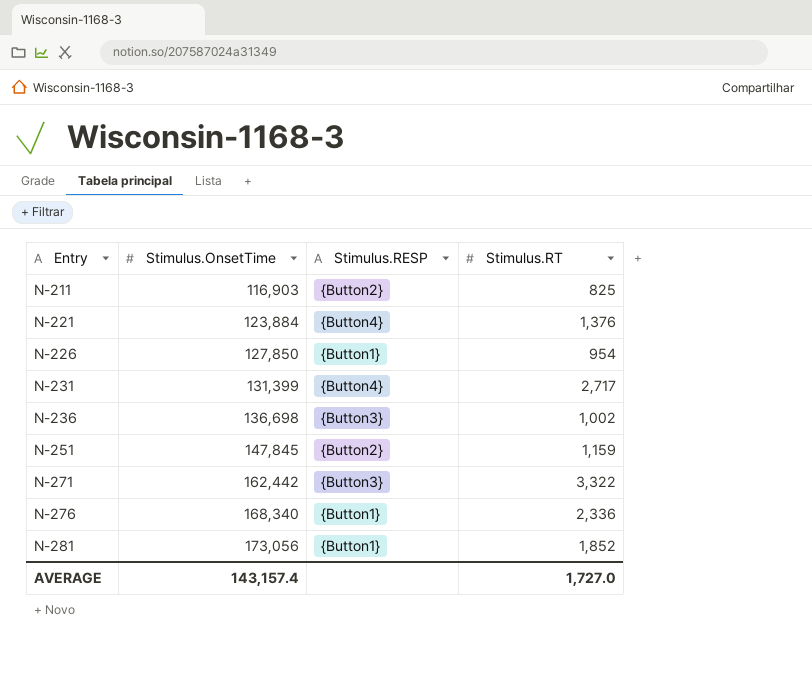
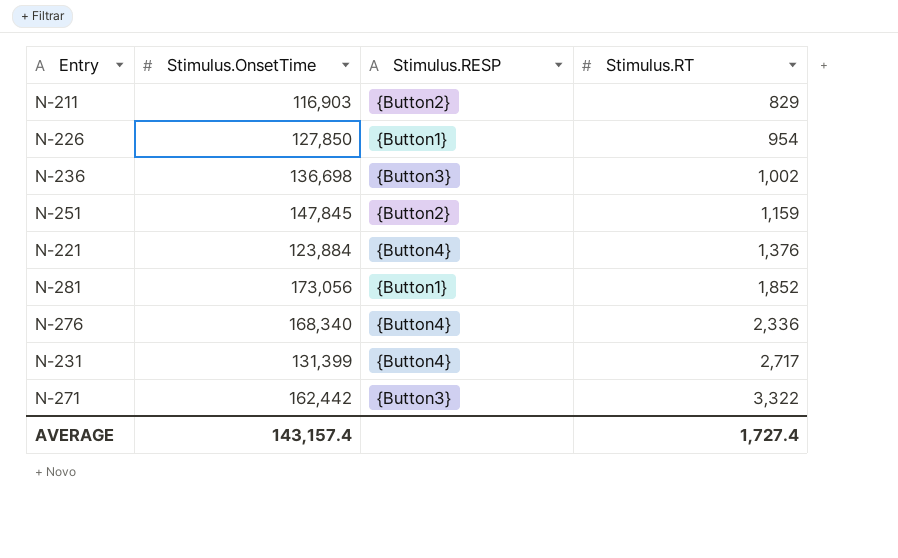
row order: Entry ascending -> Stimulus.RT ascending
N-211 | Stimulus.RT: 825 -> 829
N-276 | Stimulus.RESP: {Button1} -> {Button4}
AVERAGE | Stimulus.RT: 1,727.0 -> 1,727.4

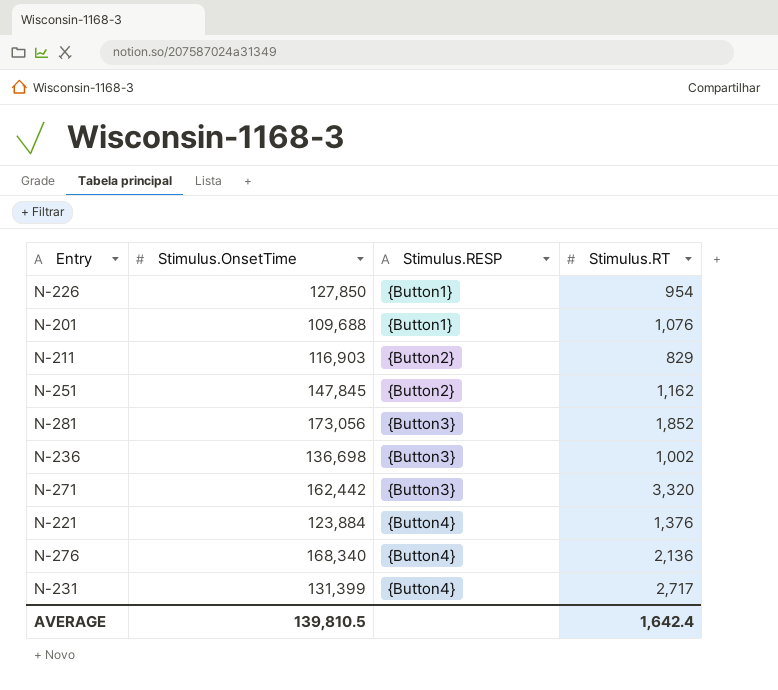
row order: Stimulus.RT ascending -> Stimulus.RESP ascending
row N-201: none -> 109,688 | {Button1} | 1,076
N-251 | Stimulus.RT: 1,159 -> 1,162
N-281 | Stimulus.RESP: {Button1} -> {Button3}
N-271 | Stimulus.RT: 3,322 -> 3,320
N-276 | Stimulus.RT: 2,336 -> 2,136
AVERAGE | Stimulus.OnsetTime: 143,157.4 -> 139,810.5
AVERAGE | Stimulus.RT: 1,727.4 -> 1,642.4

